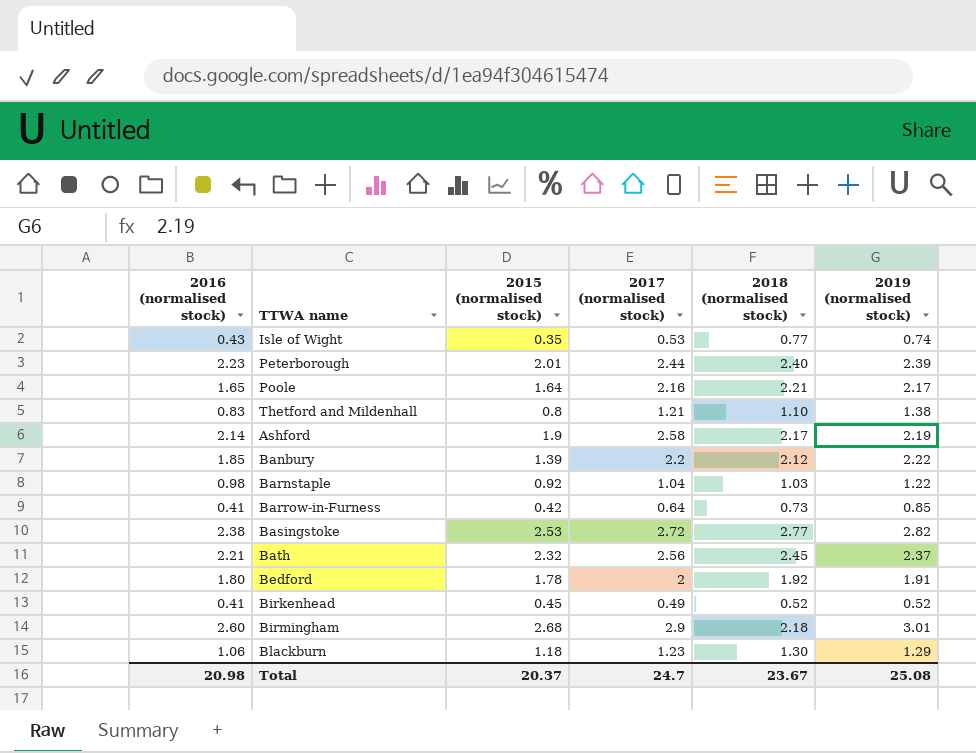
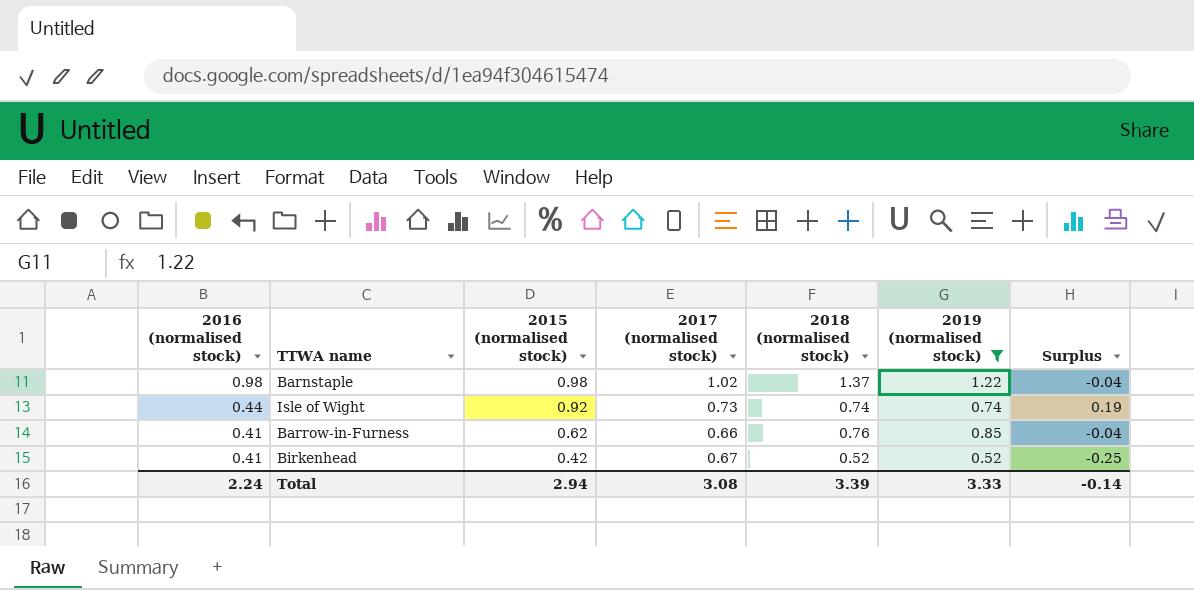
filter: none -> 2019 (normalised stock) <= 1.22
row order: none -> 2016 (normalised stock) descending
column Surplus | formula: none -> [2015 (normalised stock)] - [2017 (normalised stock)]
Barnstaple | 2015 (normalised stock): 0.92 -> 0.98
Barnstaple | 2017 (normalised stock): 1.04 -> 1.02
Barnstaple | 2018 (normalised stock): 1.03 -> 1.37
Isle of Wight | 2016 (normalised stock): 0.43 -> 0.44
Isle of Wight | 2015 (normalised stock): 0.35 -> 0.92
Isle of Wight | 2017 (normalised stock): 0.53 -> 0.73
Isle of Wight | 2018 (normalised stock): 0.77 -> 0.74
Barrow-in-Furness | 2015 (normalised stock): 0.42 -> 0.62
Barrow-in-Furness | 2017 (normalised stock): 0.64 -> 0.66
Barrow-in-Furness | 2018 (normalised stock): 0.73 -> 0.76
Birkenhead | 2015 (normalised stock): 0.45 -> 0.42
Birkenhead | 2017 (normalised stock): 0.49 -> 0.67
Total | 2016 (normalised stock): 20.98 -> 2.24
Total | 2015 (normalised stock): 20.37 -> 2.94
Total | 2017 (normalised stock): 24.7 -> 3.08
Total | 2018 (normalised stock): 23.67 -> 3.39
Total | 2019 (normalised stock): 25.08 -> 3.33

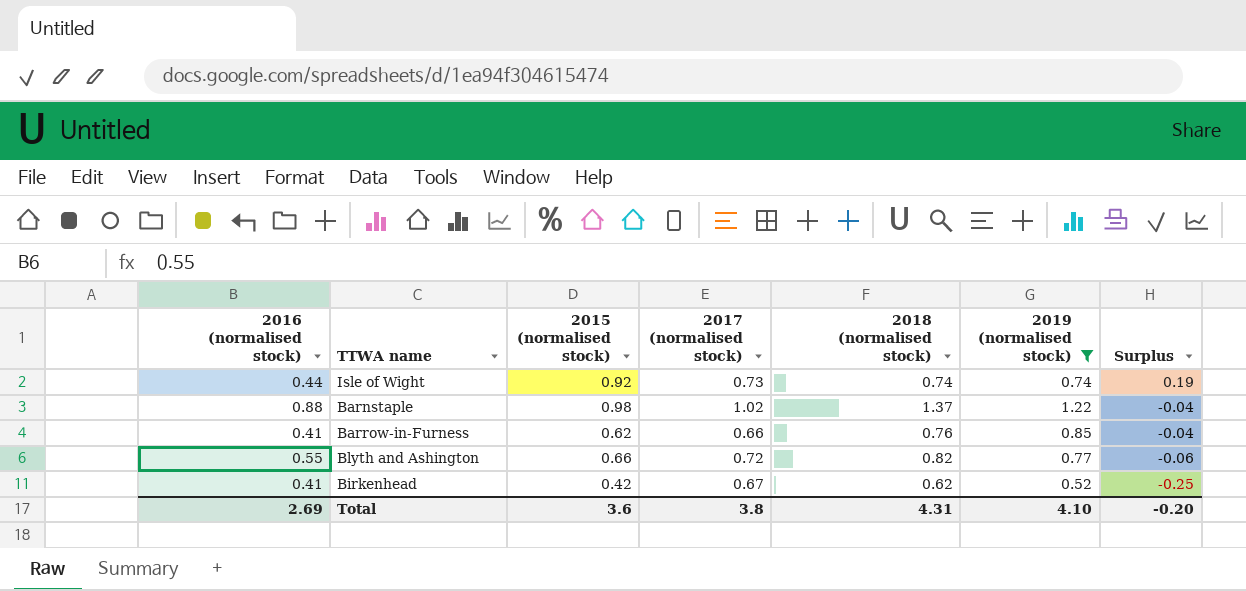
row order: 2016 (normalised stock) descending -> Surplus descending
Barnstaple | 2016 (normalised stock): 0.98 -> 0.88
row Blyth and Ashington: none -> 0.55 | 0.66 | 0.72 | 0.82 | 0.77 | -0.06
Birkenhead | 2018 (normalised stock): 0.52 -> 0.62
Total | 2016 (normalised stock): 2.24 -> 2.69
Total | 2015 (normalised stock): 2.94 -> 3.6
Total | 2017 (normalised stock): 3.08 -> 3.8
Total | 2018 (normalised stock): 3.39 -> 4.31
Total | 2019 (normalised stock): 3.33 -> 4.10
Total | Surplus: -0.14 -> -0.20

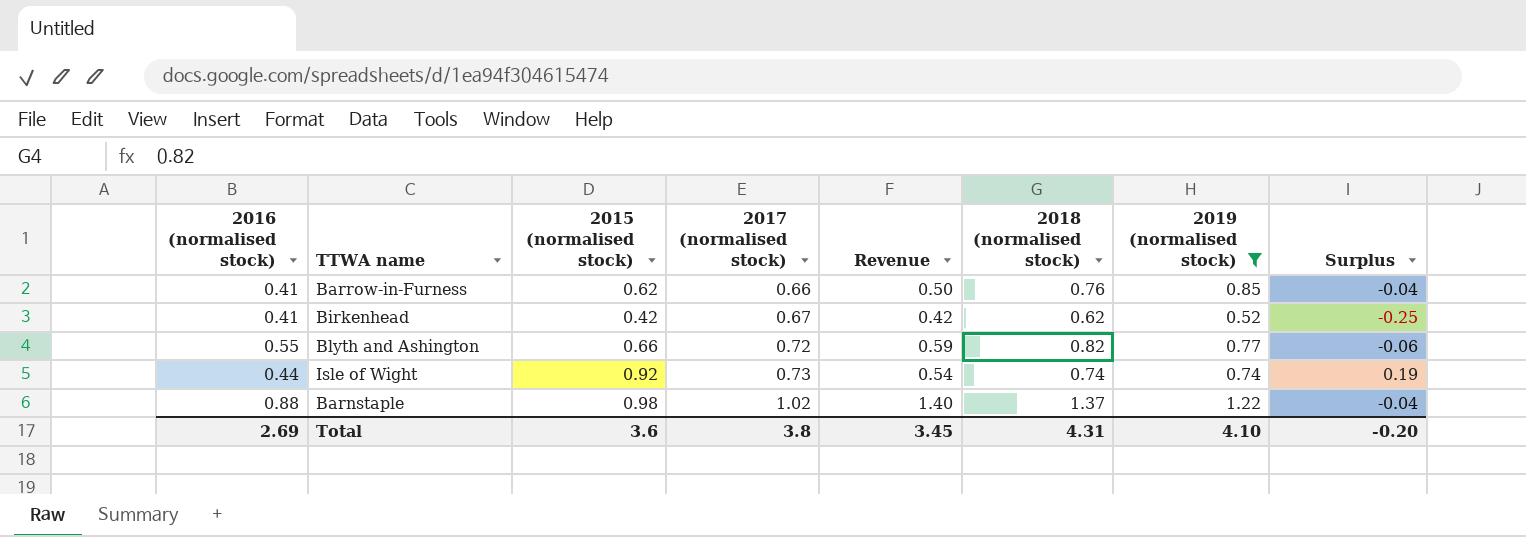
row order: Surplus descending -> 2017 (normalised stock) ascending
column Revenue | formula: none -> [2017 (normalised stock)] * [2018 (normalised stock)]

